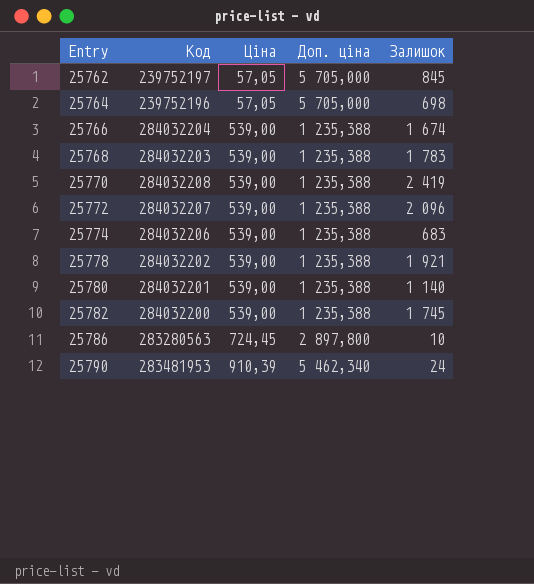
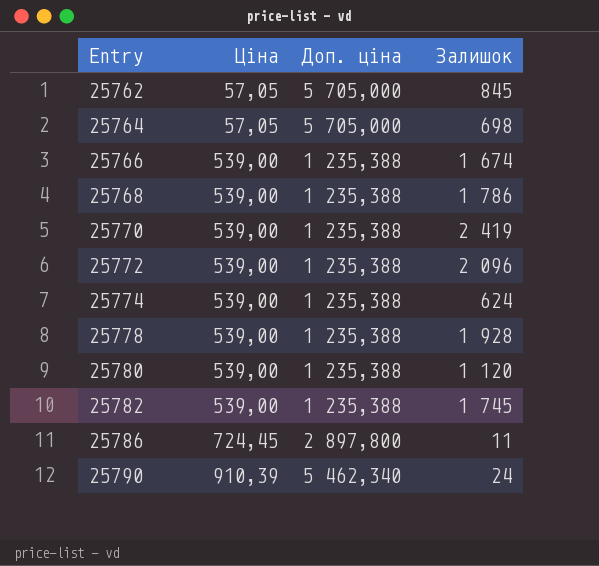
column Код | position: 2 -> none
25768 | Залишок: 1 783 -> 1 786
25774 | Залишок: 683 -> 624
25778 | Залишок: 1 921 -> 1 928
25780 | Залишок: 1 140 -> 1 120
25786 | Залишок: 10 -> 11

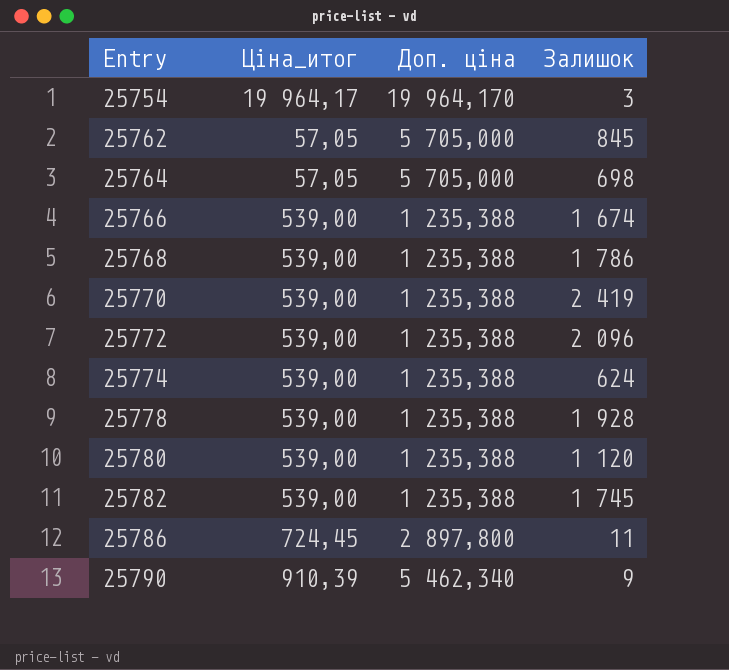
column name: Ціна -> Ціна_итог
row 25754: none -> 19 964,17 | 19 964,170 | 3
25790 | Залишок: 24 -> 9

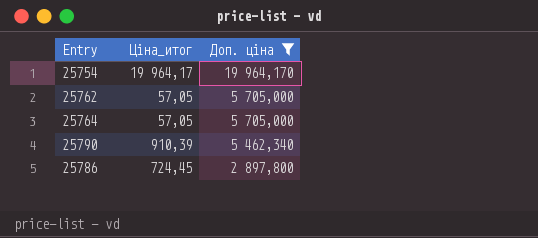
filter: none -> Доп. ціна != 1 235,388
row order: Entry ascending -> Доп. ціна descending
column Залишок | position: 4 -> none

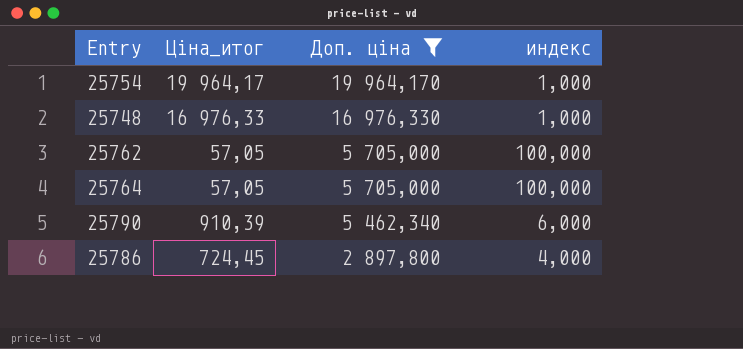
column индекс | formula: none -> [Доп. ціна] / [Ціна_итог]
row 25748: none -> 16 976,33 | 16 976,330 | 1,000

